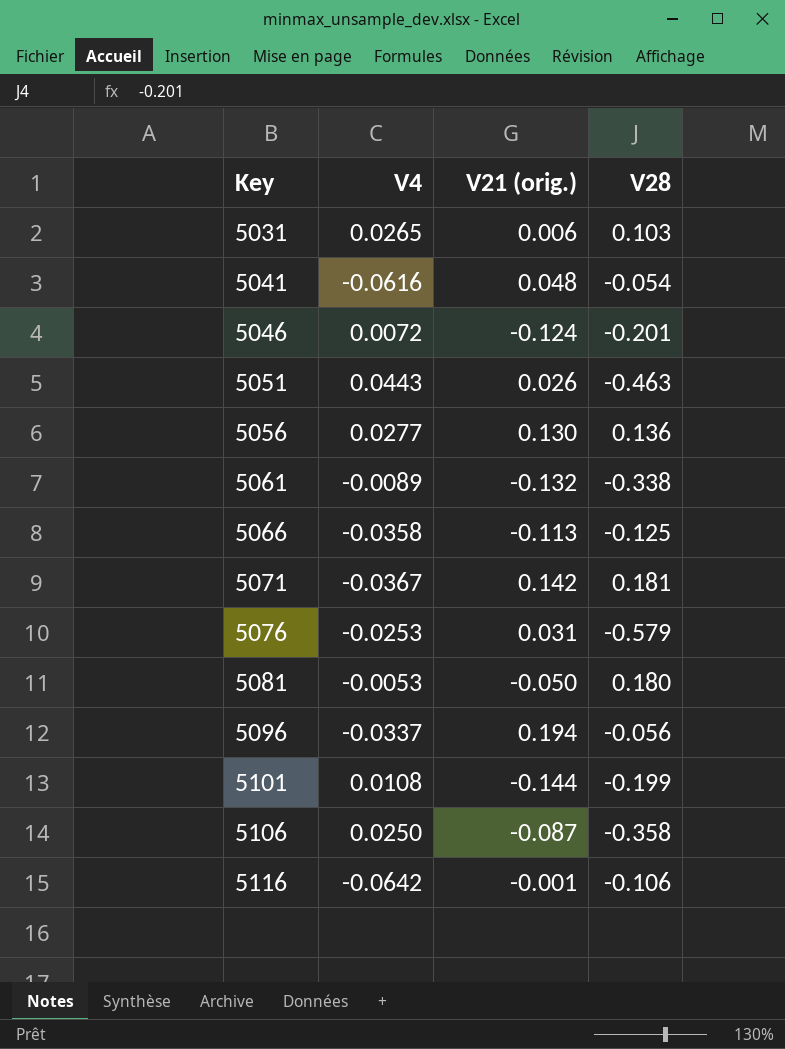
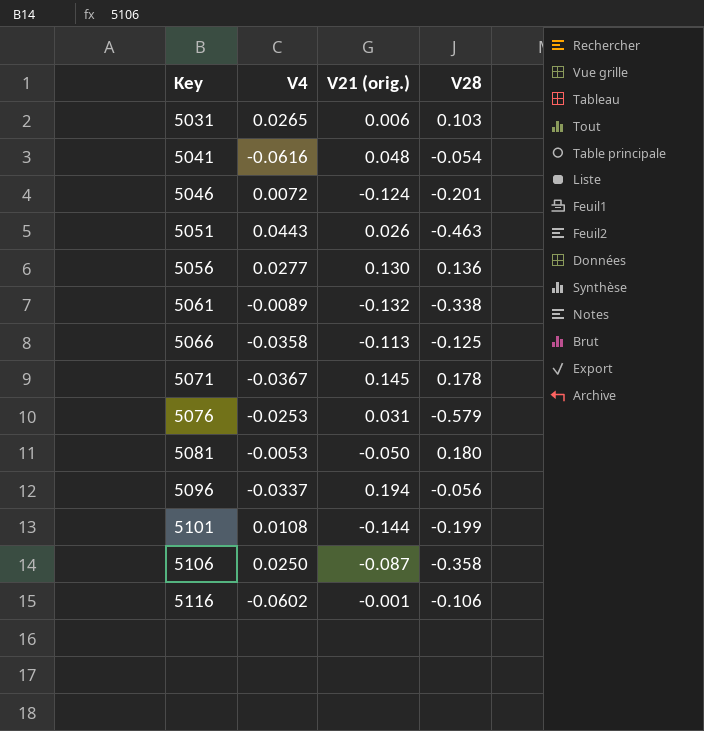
5071 | V21 (orig.): 0.142 -> 0.145
5071 | V28: 0.181 -> 0.178
5116 | V4: -0.0642 -> -0.0602

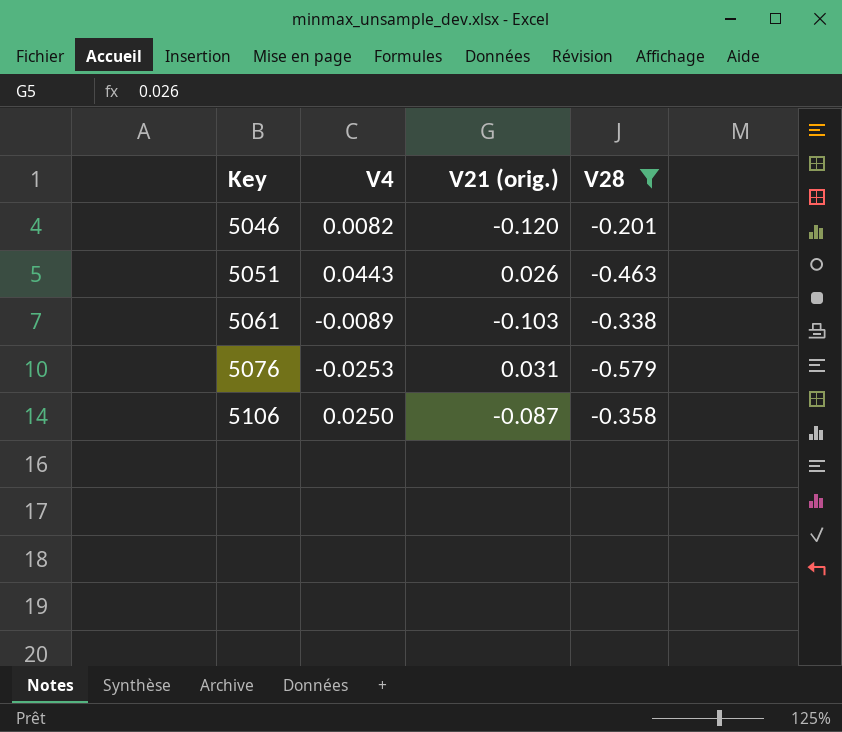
filter: none -> V28 <= -0.201
5046 | V4: 0.0072 -> 0.0082
5046 | V21 (orig.): -0.124 -> -0.120
5061 | V21 (orig.): -0.132 -> -0.103

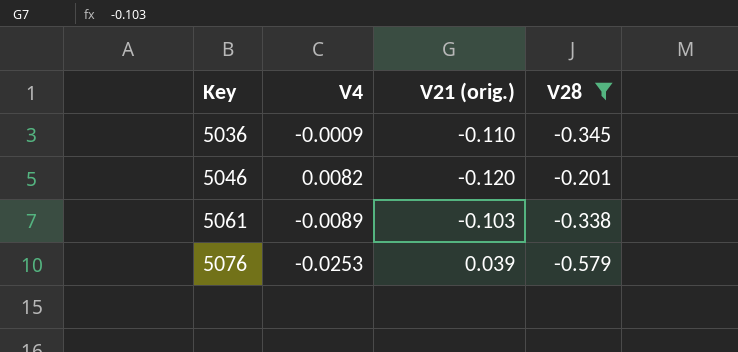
row 5051: 0.0443 | 0.026 | -0.463 -> none
row 5106: 0.0250 | -0.087 | -0.358 -> none
row 5036: none -> -0.0009 | -0.110 | -0.345
5076 | V21 (orig.): 0.031 -> 0.039

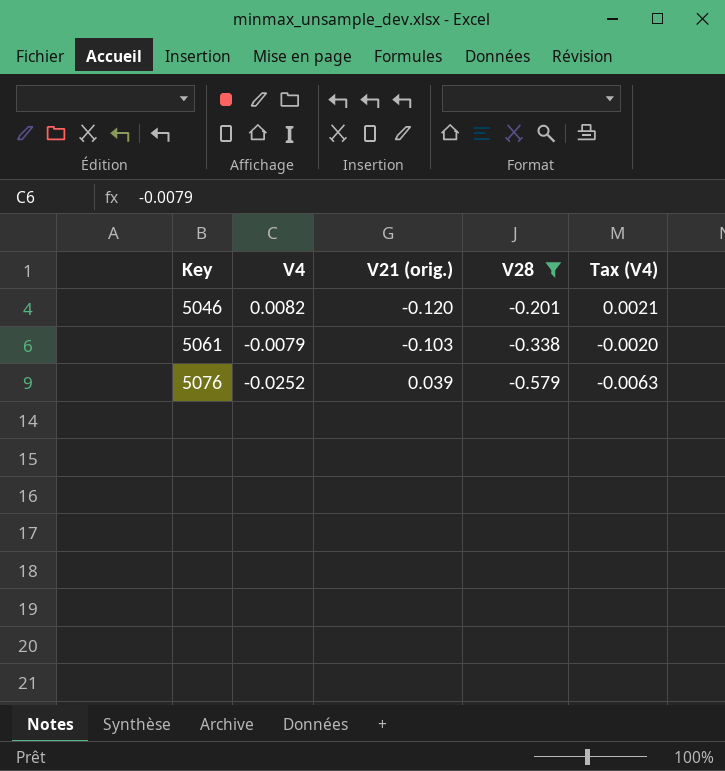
column Tax (V4) | formula: none -> [V4] * 0.25
row 5036: -0.0009 | -0.110 | -0.345 -> none
5061 | V4: -0.0089 -> -0.0079
5076 | V4: -0.0253 -> -0.0252

